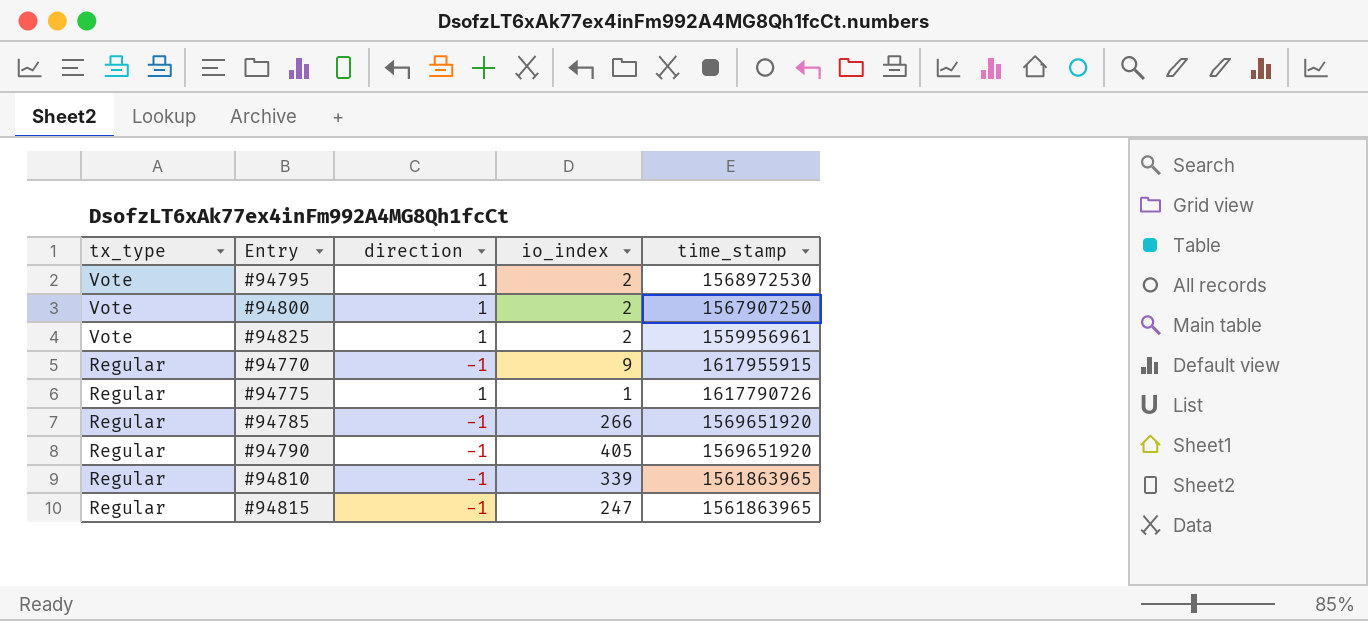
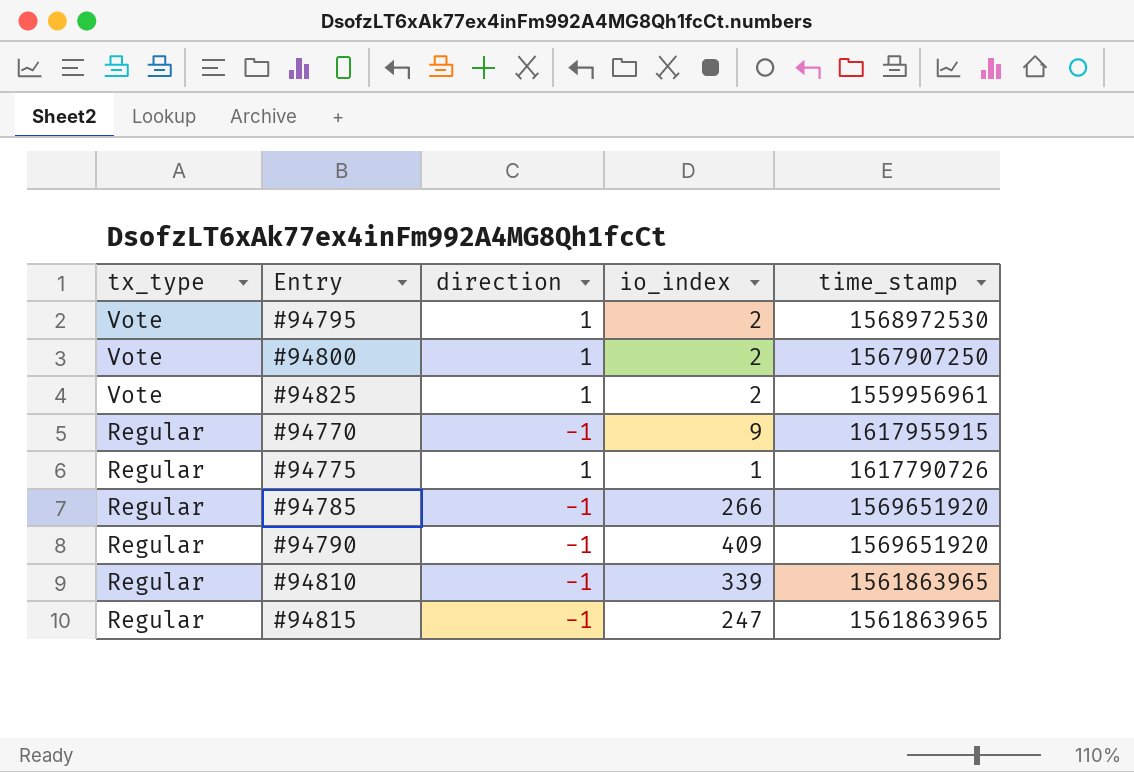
#94790 | io_index: 405 -> 409

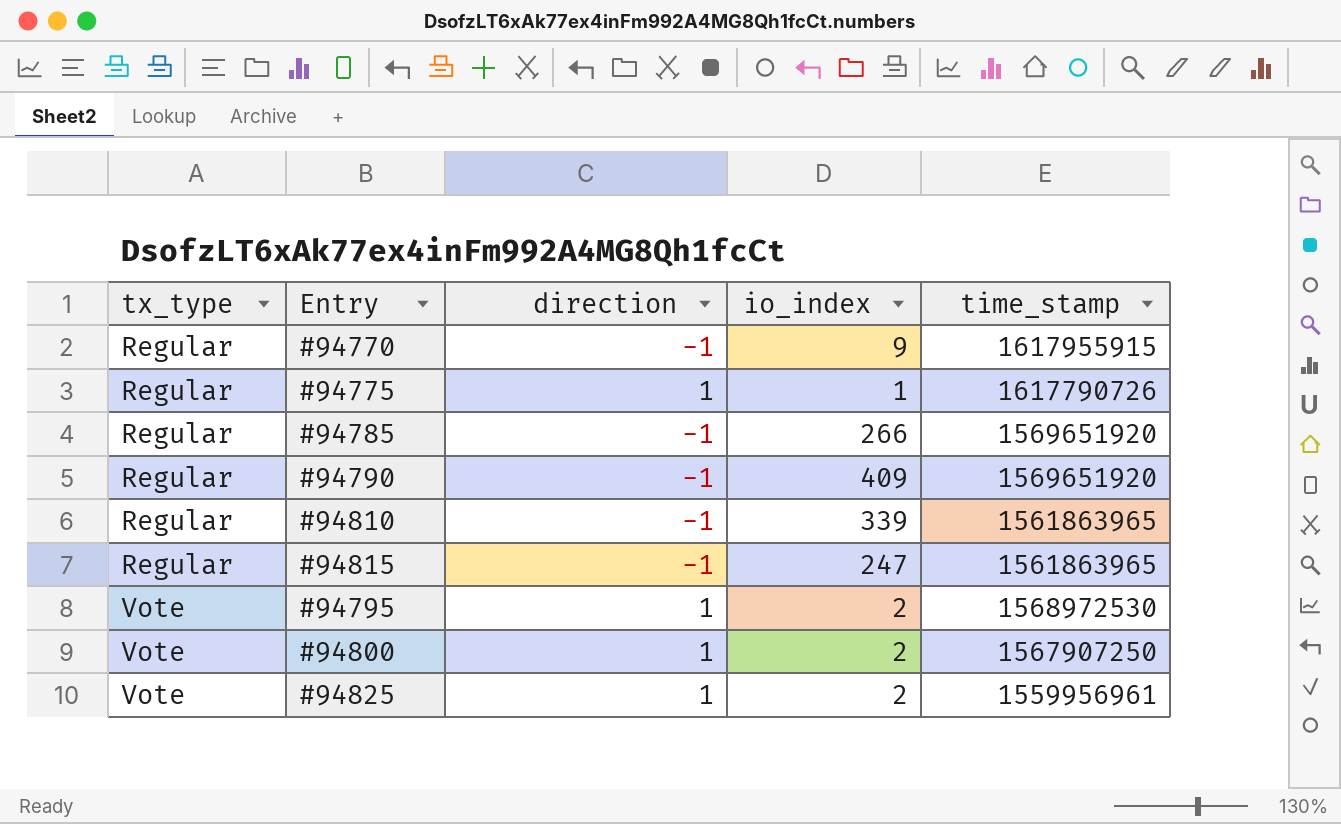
row order: tx_type descending -> tx_type ascending

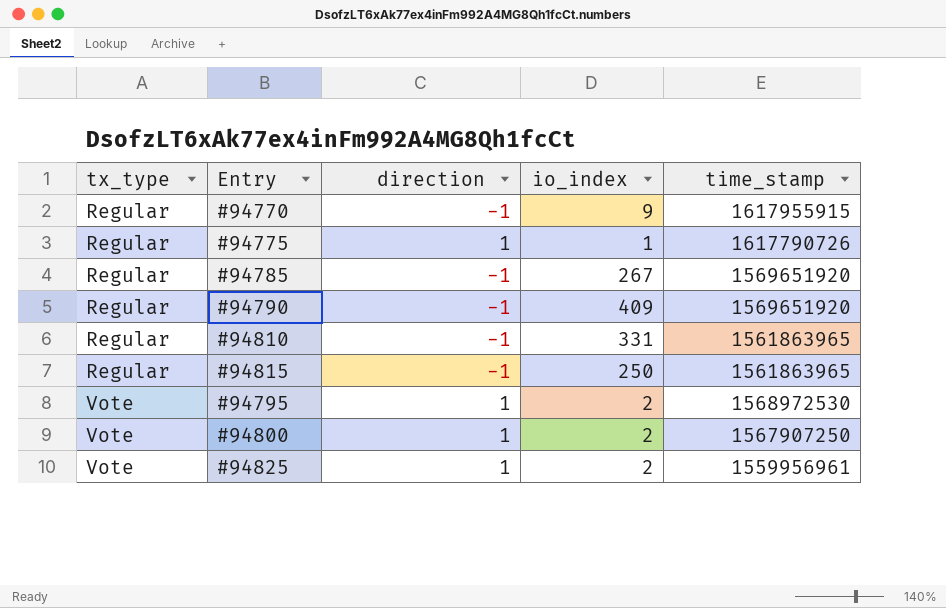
#94785 | io_index: 266 -> 267
#94810 | io_index: 339 -> 331
#94815 | io_index: 247 -> 250

